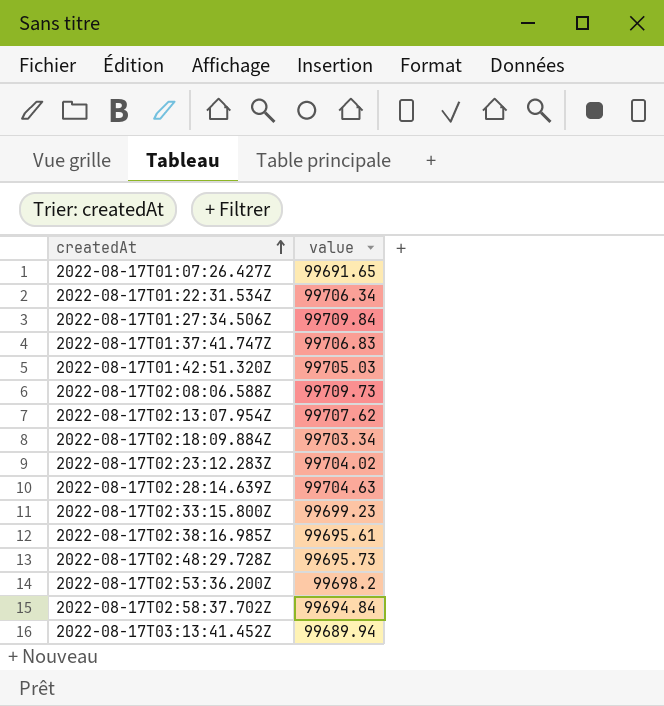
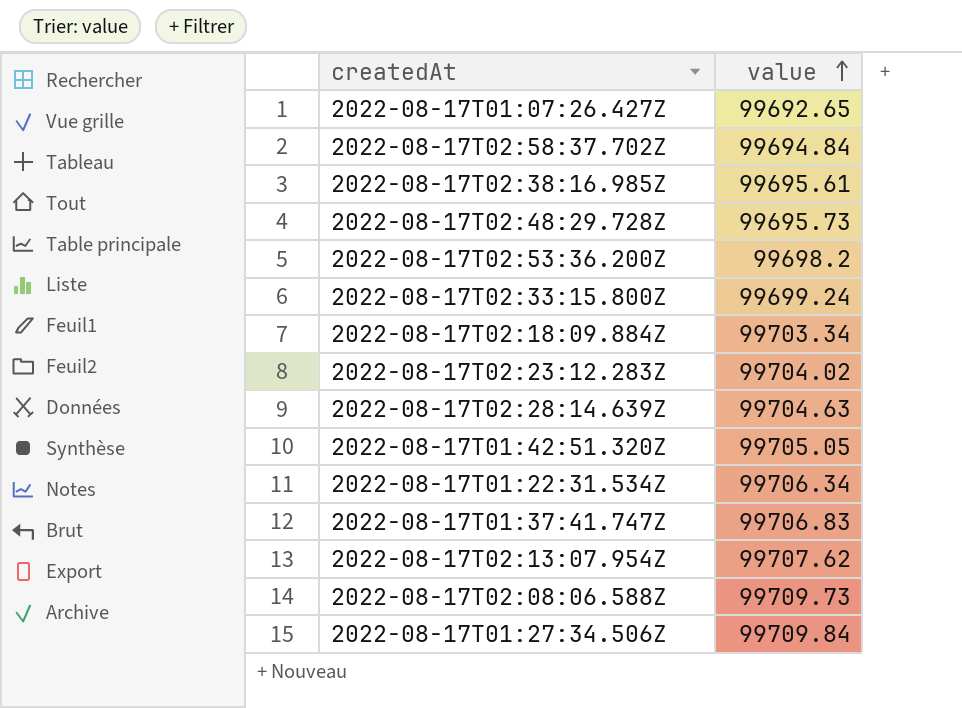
row order: createdAt ascending -> value ascending
row 2022-08-17T03:13:41.452Z: 99689.94 -> none
2022-08-17T01:07:26.427Z | value: 99691.65 -> 99692.65
2022-08-17T02:33:15.800Z | value: 99699.23 -> 99699.24
2022-08-17T01:42:51.320Z | value: 99705.03 -> 99705.05

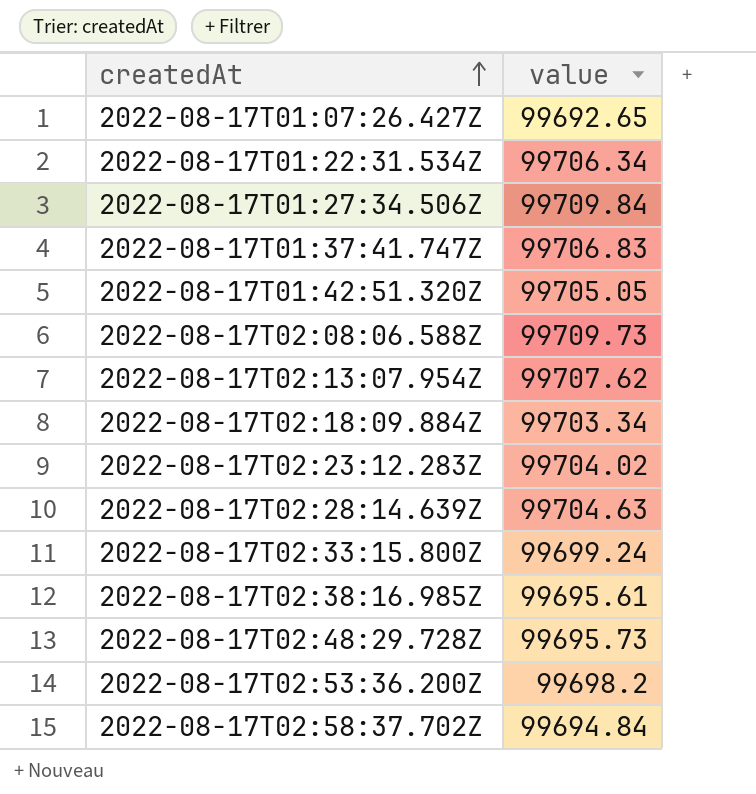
row order: value ascending -> createdAt ascending

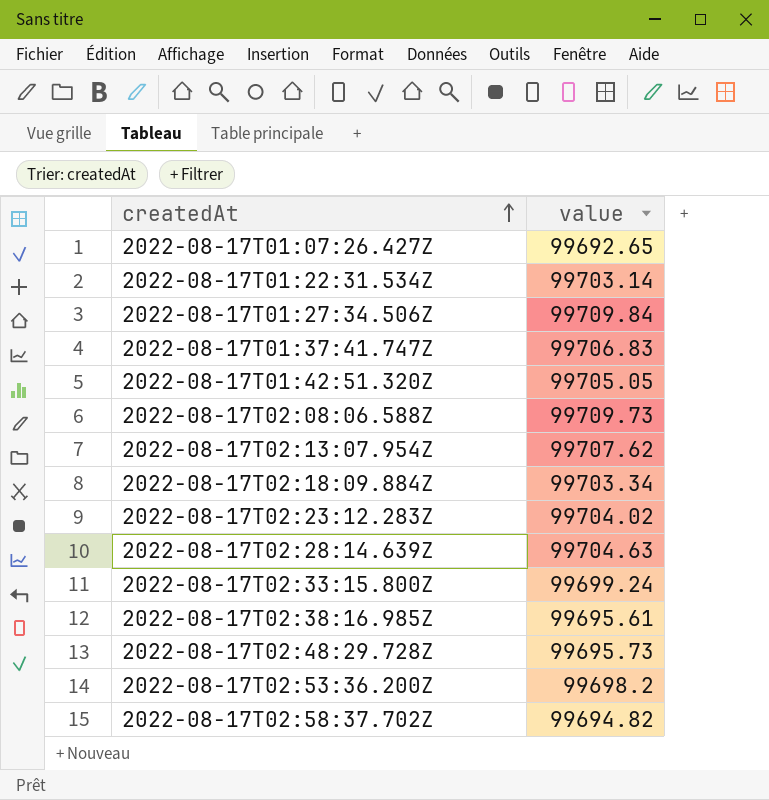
2022-08-17T01:22:31.534Z | value: 99706.34 -> 99703.14
2022-08-17T02:58:37.702Z | value: 99694.84 -> 99694.82

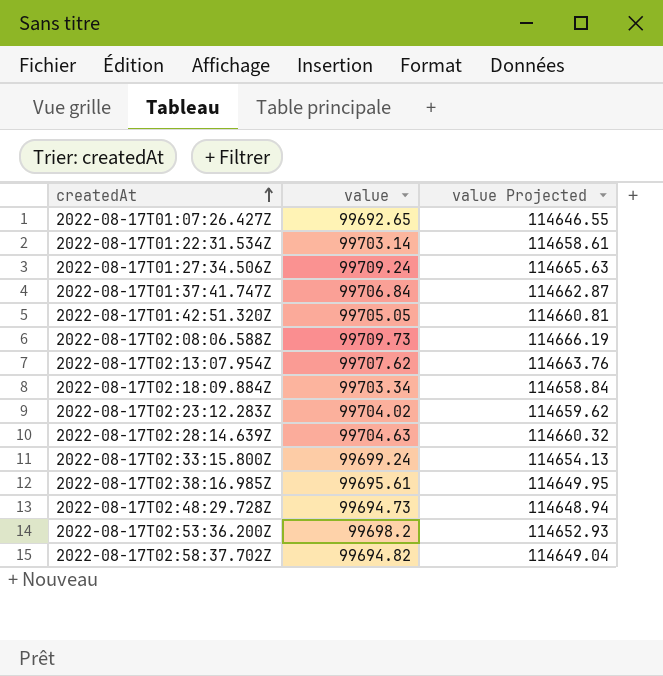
column value Projected | formula: none -> [value] * 1.15
2022-08-17T01:27:34.506Z | value: 99709.84 -> 99709.24
2022-08-17T01:37:41.747Z | value: 99706.83 -> 99706.84
2022-08-17T02:48:29.728Z | value: 99695.73 -> 99694.73

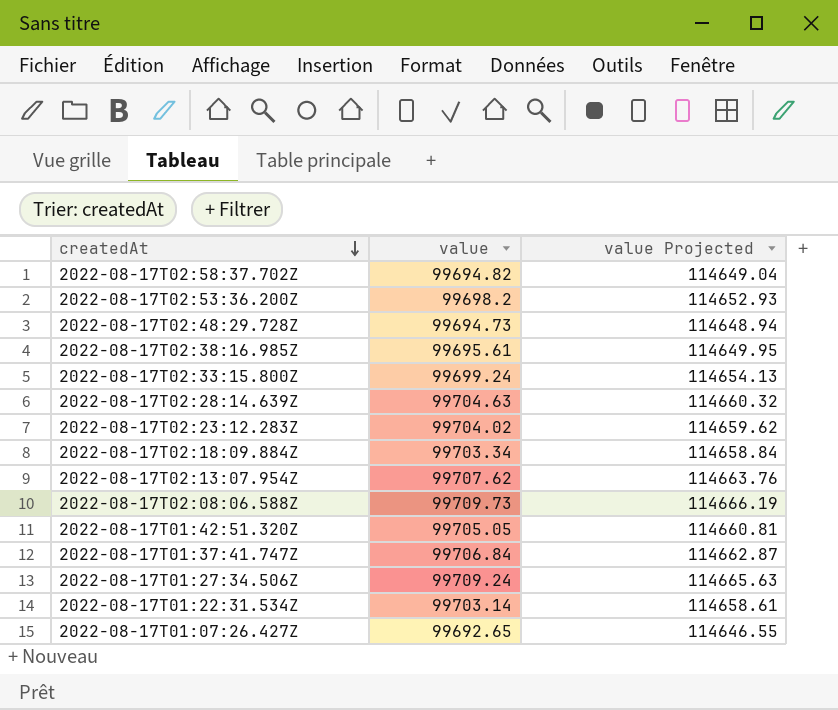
row order: createdAt ascending -> createdAt descending

